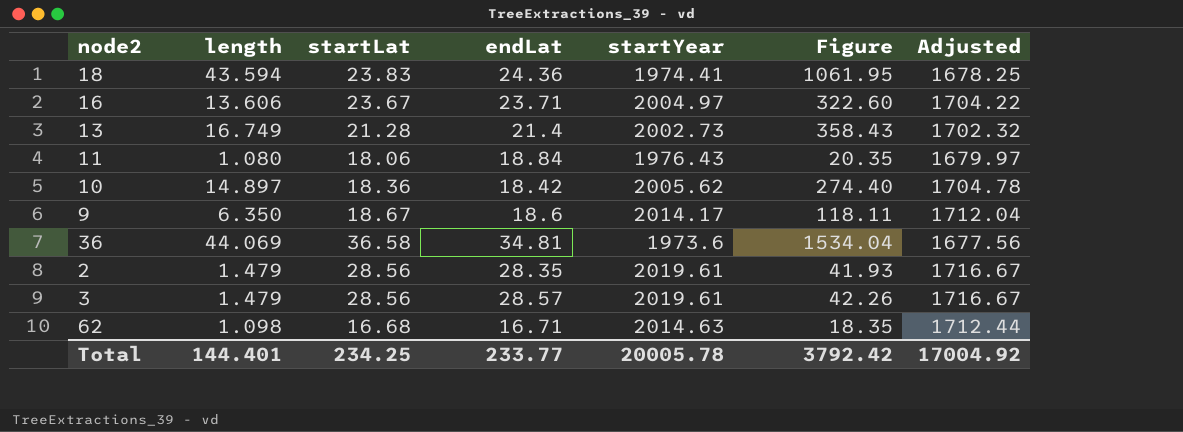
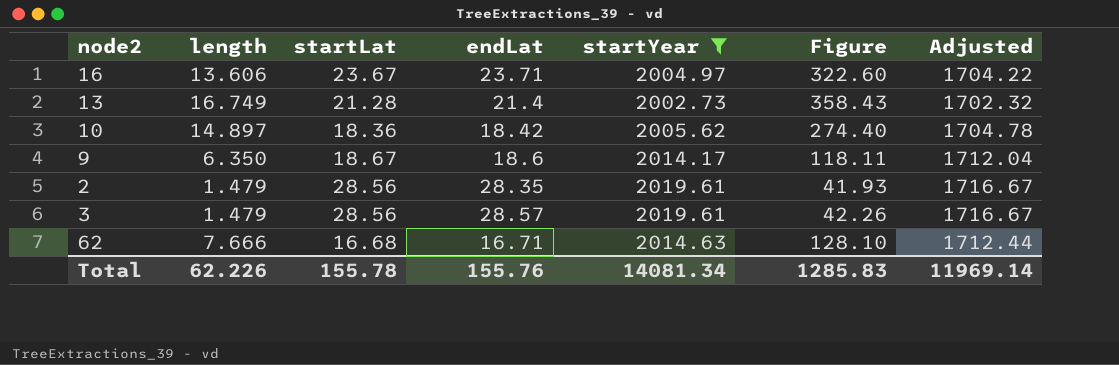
filter: none -> startYear >= 2002.73
62 | length: 1.098 -> 7.666
62 | Figure: 18.35 -> 128.10
Total | length: 144.401 -> 62.226
Total | startLat: 234.25 -> 155.78
Total | endLat: 233.77 -> 155.76
Total | startYear: 20005.78 -> 14081.34
Total | Figure: 3792.42 -> 1285.83
Total | Adjusted: 17004.92 -> 11969.14

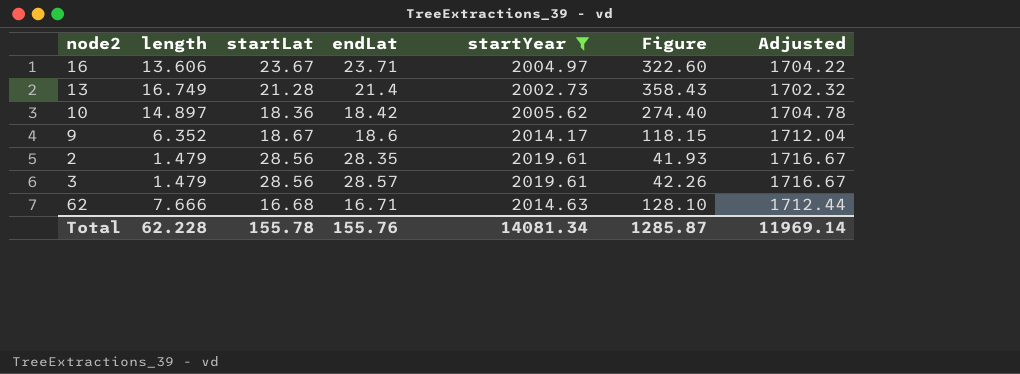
9 | length: 6.350 -> 6.352
9 | Figure: 118.11 -> 118.15
Total | length: 62.226 -> 62.228
Total | Figure: 1285.83 -> 1285.87

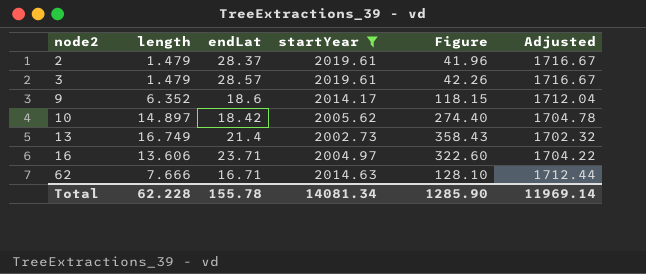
row order: none -> node2 ascending
column startLat | position: 3 -> none
2 | endLat: 28.35 -> 28.37
2 | Figure: 41.93 -> 41.96
Total | endLat: 155.76 -> 155.78
Total | Figure: 1285.87 -> 1285.90

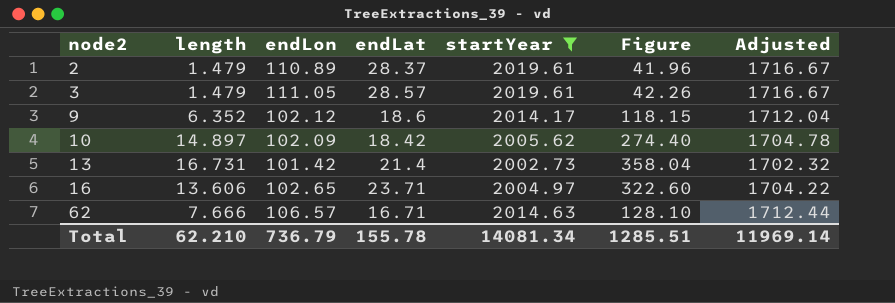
column endLon | position: none -> 3
13 | length: 16.749 -> 16.731
13 | Figure: 358.43 -> 358.04
Total | length: 62.228 -> 62.210
Total | Figure: 1285.90 -> 1285.51

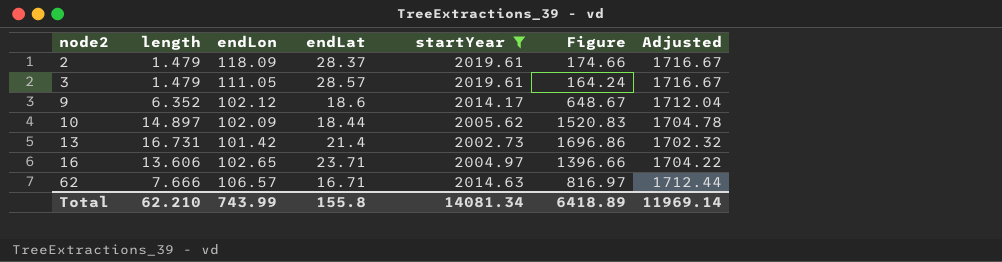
column Figure | formula: [length] * [endLat] -> [length] * [endLon]
2 | endLon: 110.89 -> 118.09
10 | endLat: 18.42 -> 18.44
Total | endLon: 736.79 -> 743.99
Total | endLat: 155.78 -> 155.8
Total | Figure: 1285.51 -> 6418.89

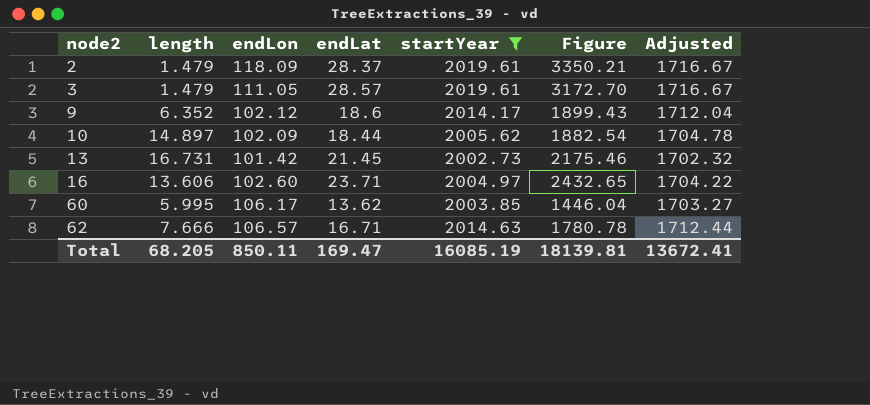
column Figure | formula: [length] * [endLon] -> [endLon] * [endLat]
13 | endLat: 21.4 -> 21.45
16 | endLon: 102.65 -> 102.60
row 60: none -> 5.995 | 106.17 | 13.62 | 2003.85 | 1446.04 | 1703.27
Total | length: 62.210 -> 68.205
Total | endLon: 743.99 -> 850.11
Total | endLat: 155.8 -> 169.47
Total | startYear: 14081.34 -> 16085.19
Total | Figure: 6418.89 -> 18139.81
Total | Adjusted: 11969.14 -> 13672.41

